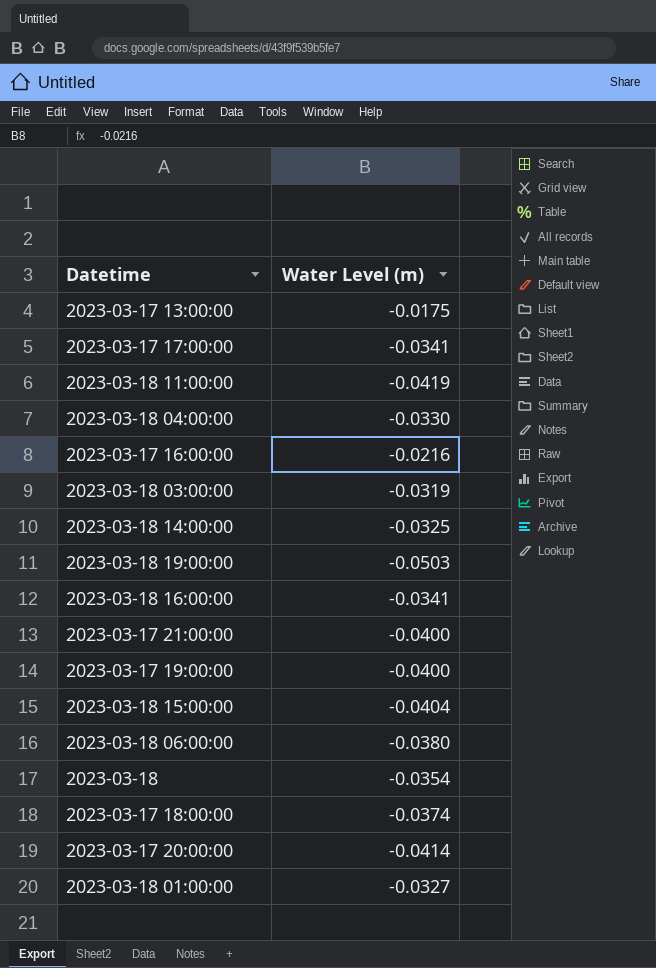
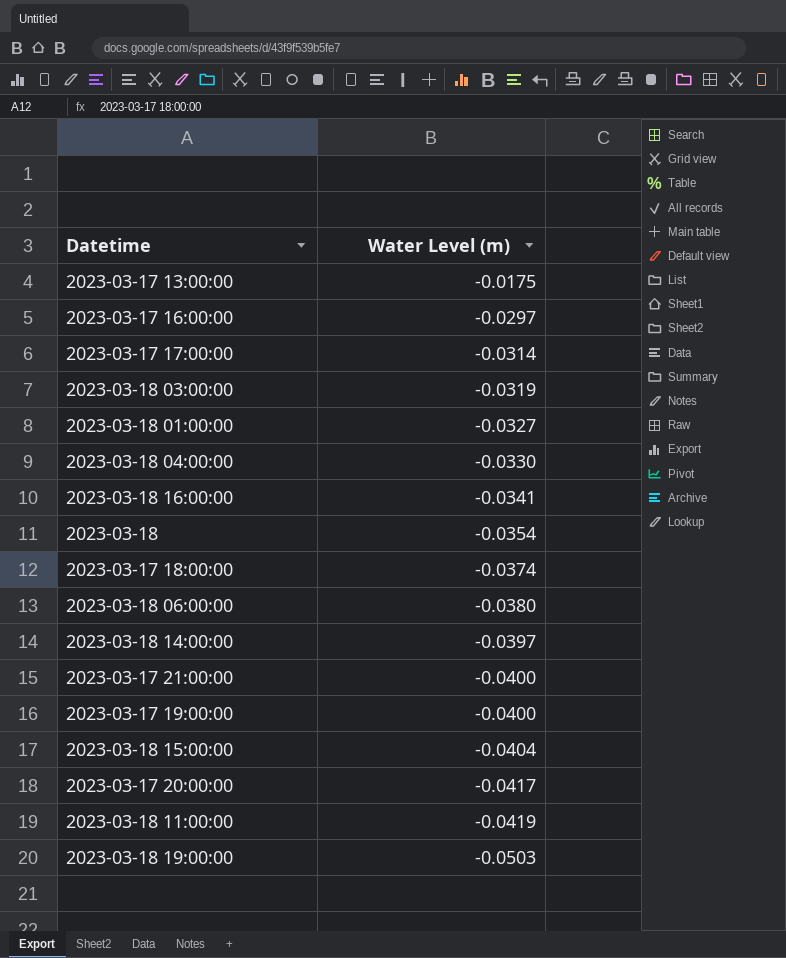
row order: none -> Water Level (m) descending
2023-03-17 16:00:00 | Water Level (m): -0.0216 -> -0.0297
2023-03-17 17:00:00 | Water Level (m): -0.0341 -> -0.0314
2023-03-18 14:00:00 | Water Level (m): -0.0325 -> -0.0397
2023-03-17 20:00:00 | Water Level (m): -0.0414 -> -0.0417

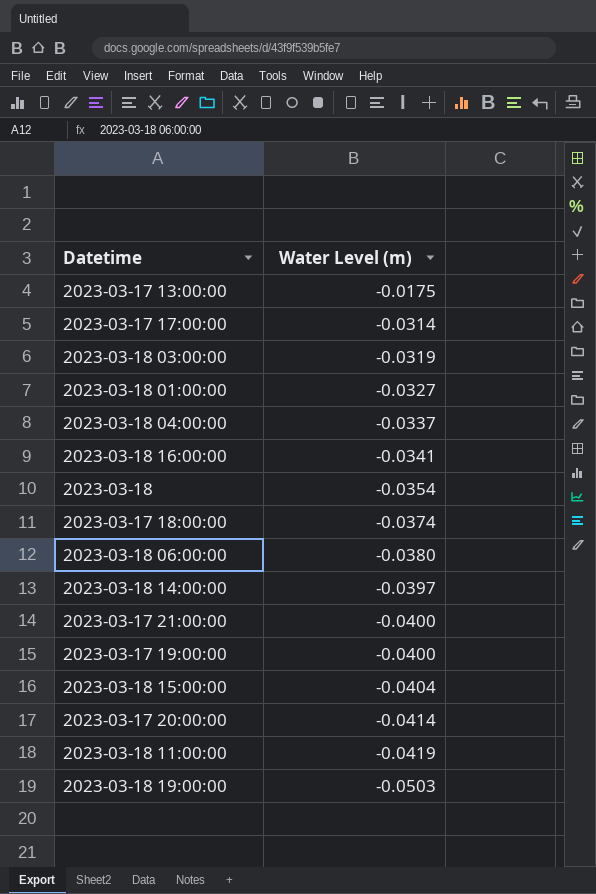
row 2023-03-17 16:00:00: -0.0297 -> none
2023-03-18 04:00:00 | Water Level (m): -0.0330 -> -0.0337
2023-03-17 20:00:00 | Water Level (m): -0.0417 -> -0.0414

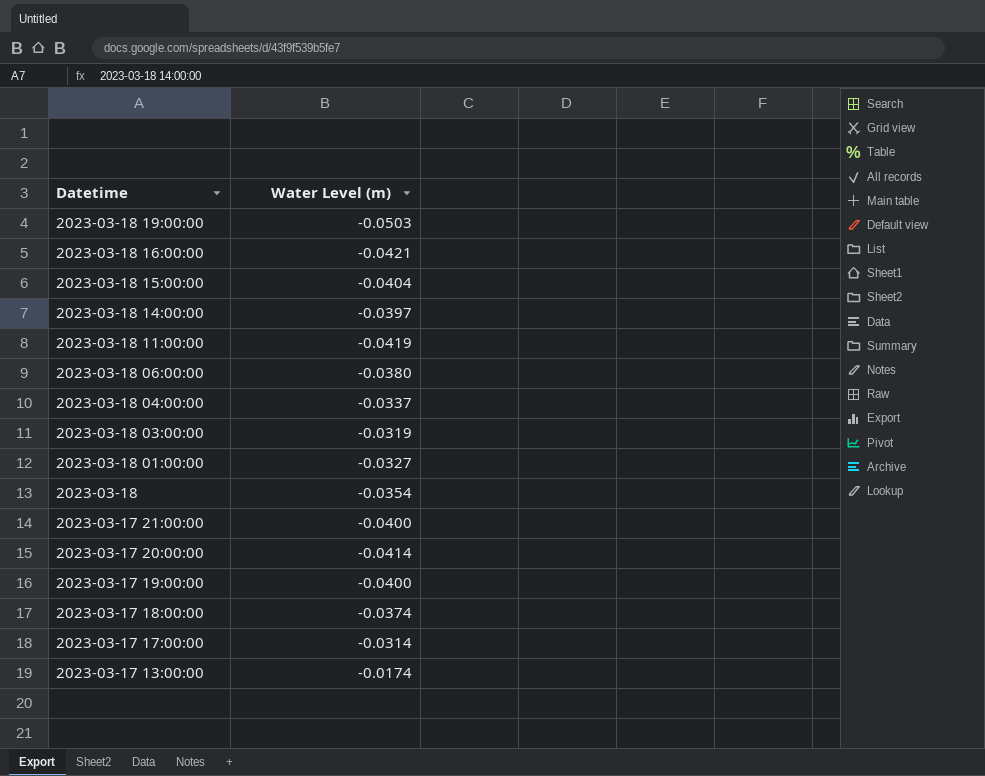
row order: Water Level (m) descending -> Datetime descending
2023-03-18 16:00:00 | Water Level (m): -0.0341 -> -0.0421
2023-03-17 13:00:00 | Water Level (m): -0.0175 -> -0.0174

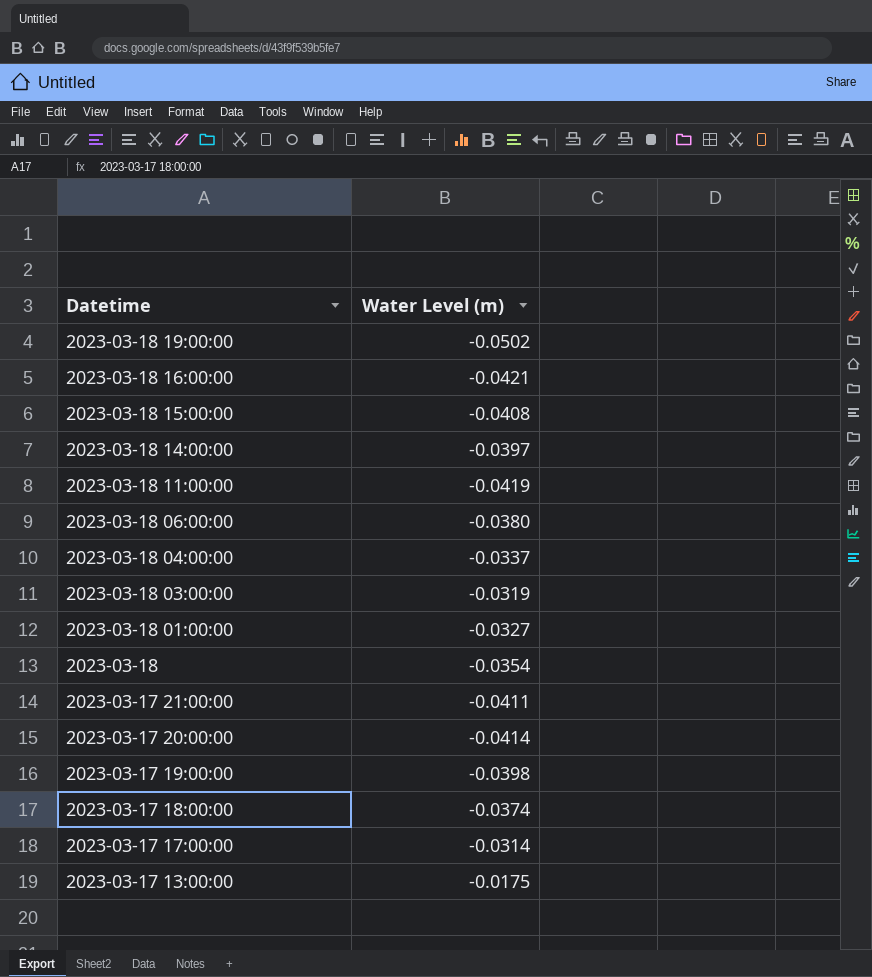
2023-03-18 19:00:00 | Water Level (m): -0.0503 -> -0.0502
2023-03-18 15:00:00 | Water Level (m): -0.0404 -> -0.0408
2023-03-17 21:00:00 | Water Level (m): -0.0400 -> -0.0411
2023-03-17 19:00:00 | Water Level (m): -0.0400 -> -0.0398
2023-03-17 13:00:00 | Water Level (m): -0.0174 -> -0.0175

